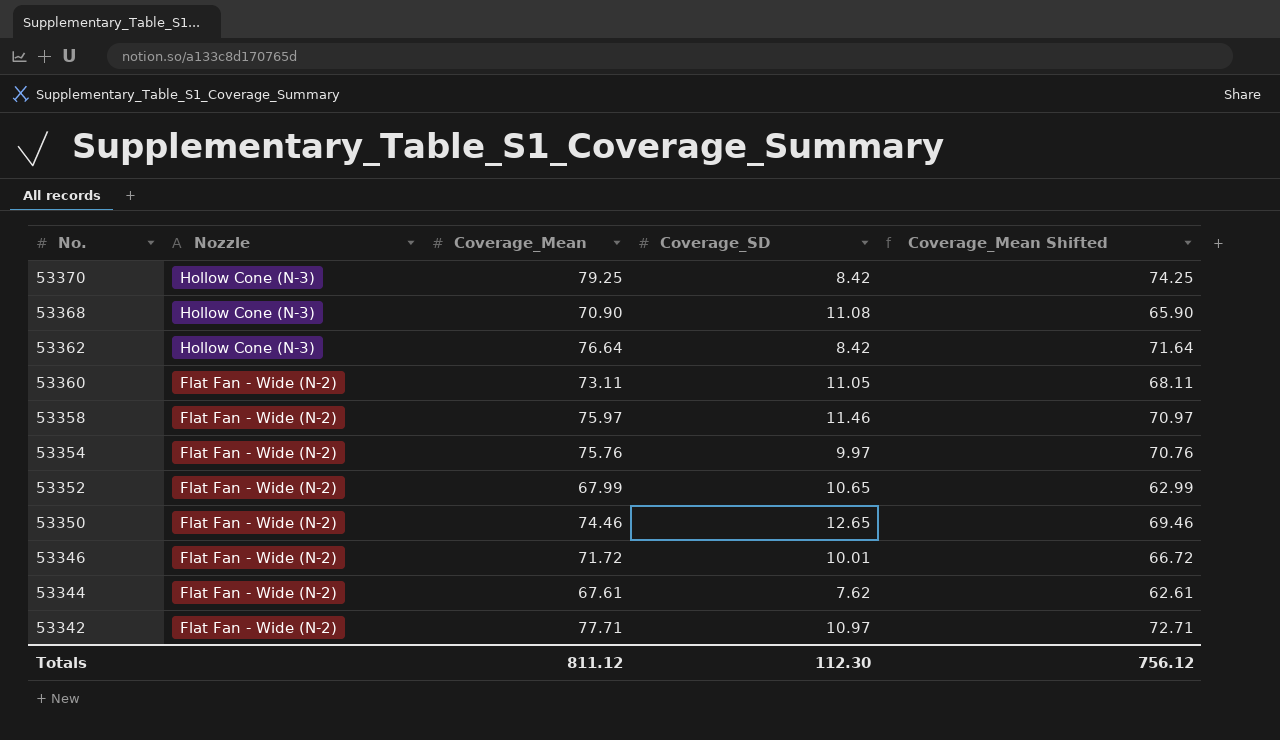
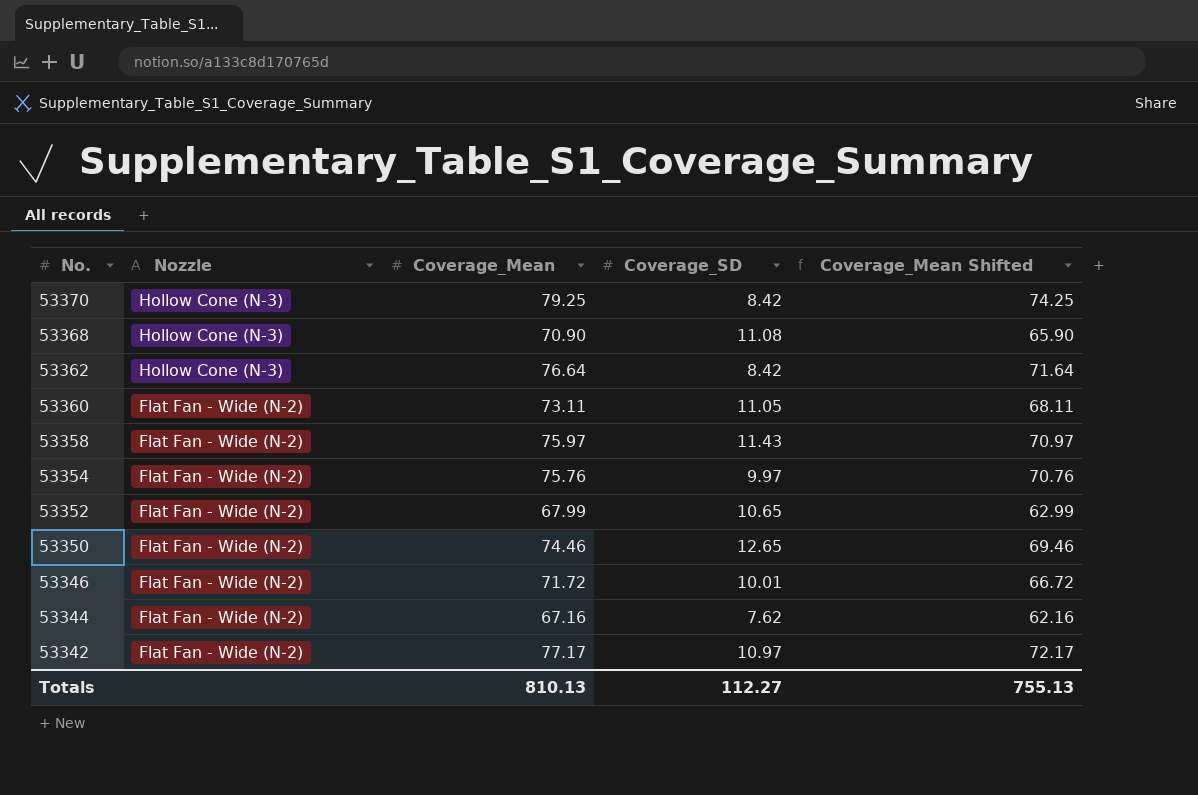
53358 | Coverage_SD: 11.46 -> 11.43
53344 | Coverage_Mean: 67.61 -> 67.16
53344 | Coverage_Mean Shifted: 62.61 -> 62.16
53342 | Coverage_Mean: 77.71 -> 77.17
53342 | Coverage_Mean Shifted: 72.71 -> 72.17
Totals | Coverage_Mean: 811.12 -> 810.13
Totals | Coverage_SD: 112.30 -> 112.27
Totals | Coverage_Mean Shifted: 756.12 -> 755.13

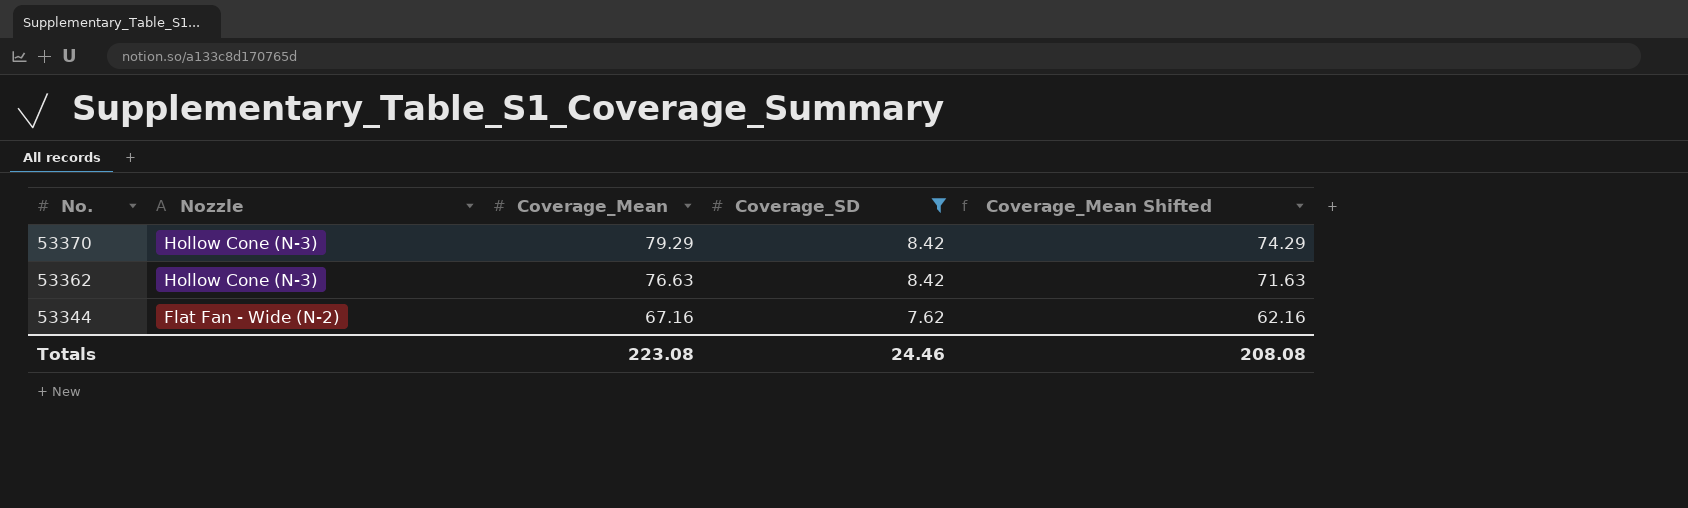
filter: none -> Coverage_SD <= 8.42
53370 | Coverage_Mean: 79.25 -> 79.29
53370 | Coverage_Mean Shifted: 74.25 -> 74.29
53362 | Coverage_Mean: 76.64 -> 76.63
53362 | Coverage_Mean Shifted: 71.64 -> 71.63
Totals | Coverage_Mean: 810.13 -> 223.08
Totals | Coverage_SD: 112.27 -> 24.46
Totals | Coverage_Mean Shifted: 755.13 -> 208.08

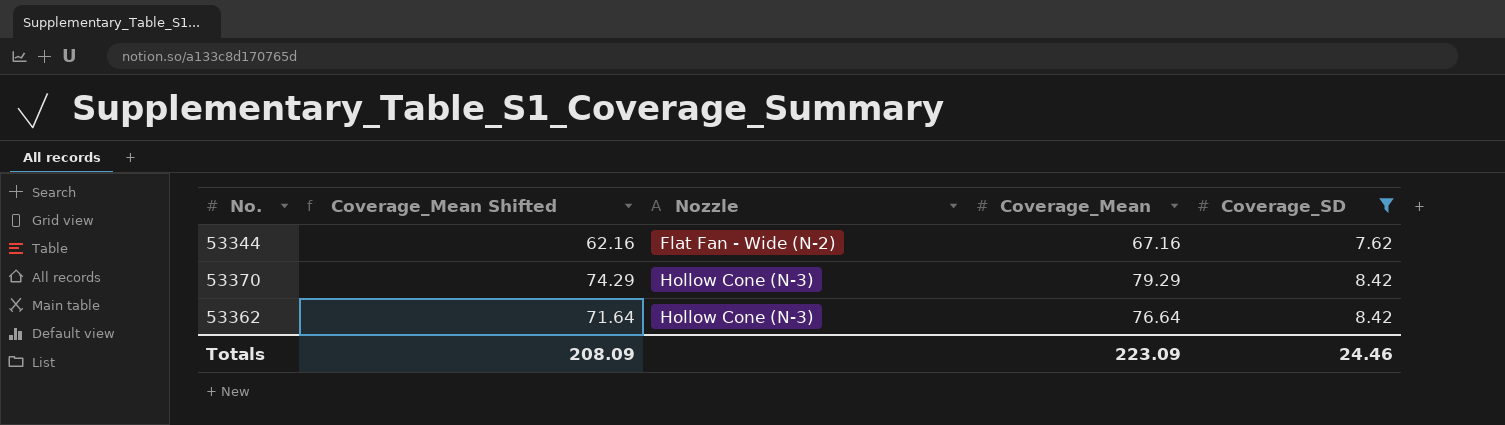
row order: No. descending -> Nozzle ascending
column Coverage_Mean Shifted | position: 5 -> 2
53362 | Coverage_Mean Shifted: 71.63 -> 71.64
53362 | Coverage_Mean: 76.63 -> 76.64
Totals | Coverage_Mean Shifted: 208.08 -> 208.09
Totals | Coverage_Mean: 223.08 -> 223.09

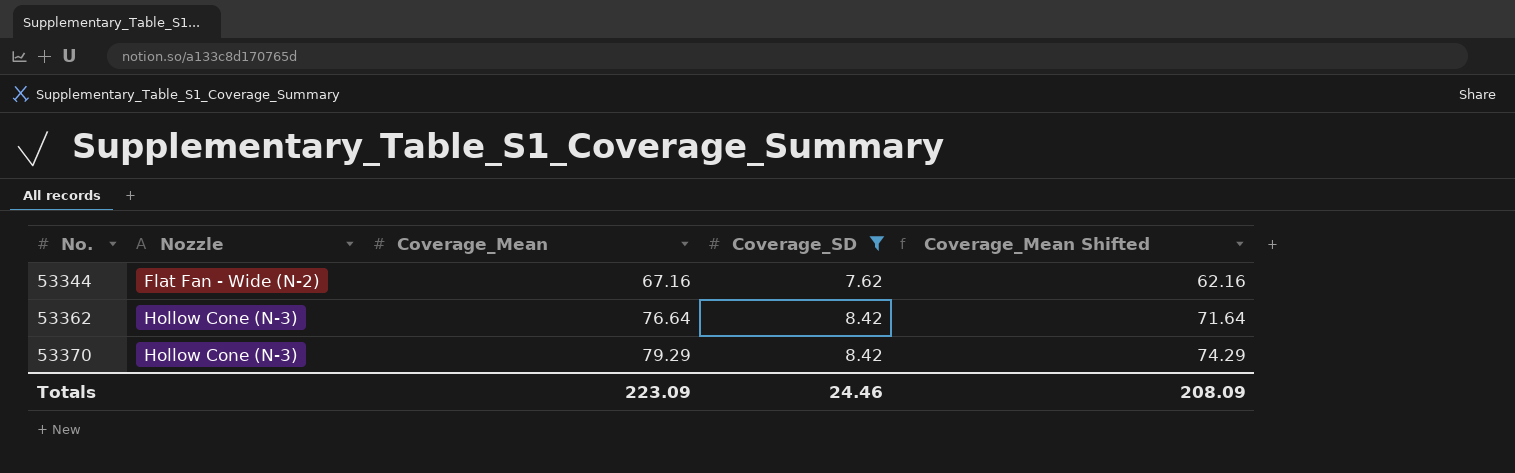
row order: Nozzle ascending -> No. ascending
column Coverage_Mean Shifted | position: 2 -> 5

